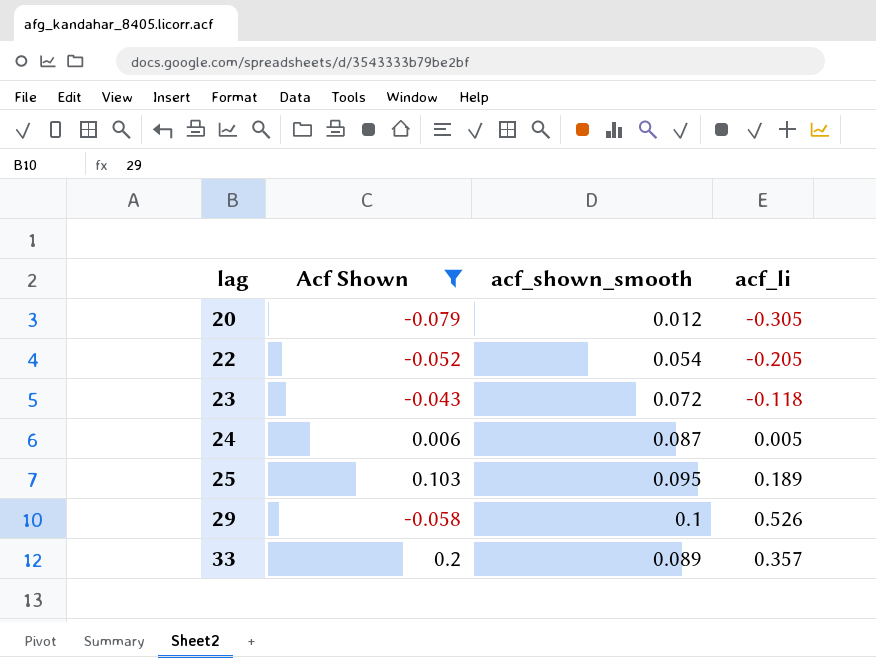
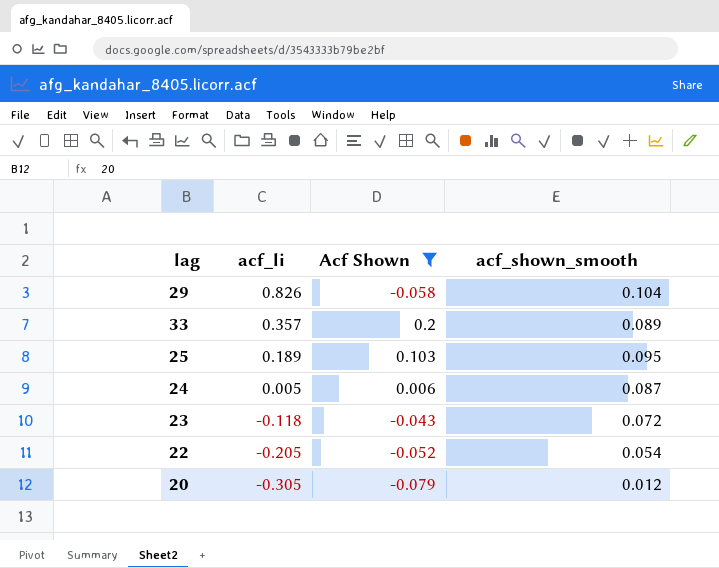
row order: lag ascending -> acf_li descending
column acf_li | position: 4 -> 2
29 | acf_li: 0.526 -> 0.826
29 | acf_shown_smooth: 0.1 -> 0.104

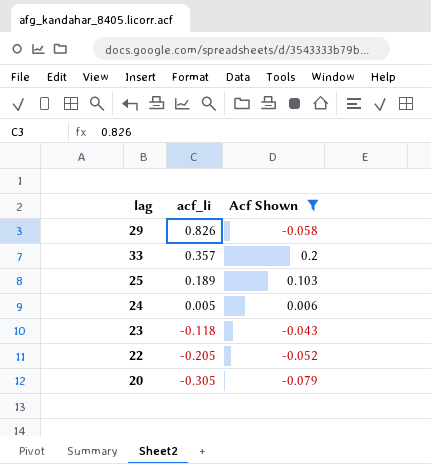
column acf_shown_smooth | position: 4 -> none

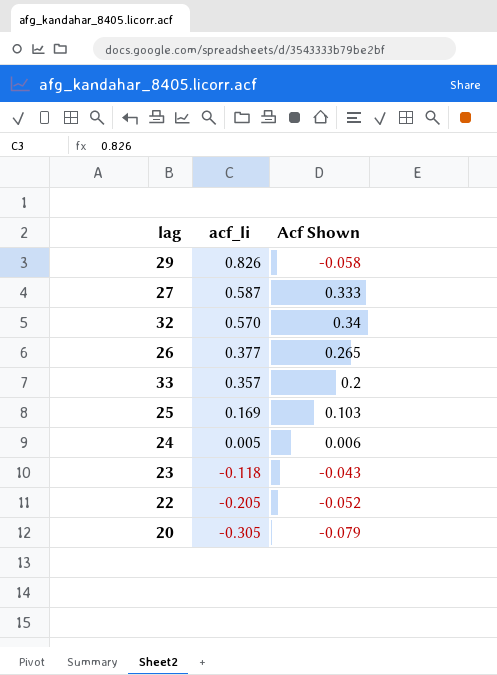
filter: Acf Shown <= 0.2 -> none
25 | acf_li: 0.189 -> 0.169

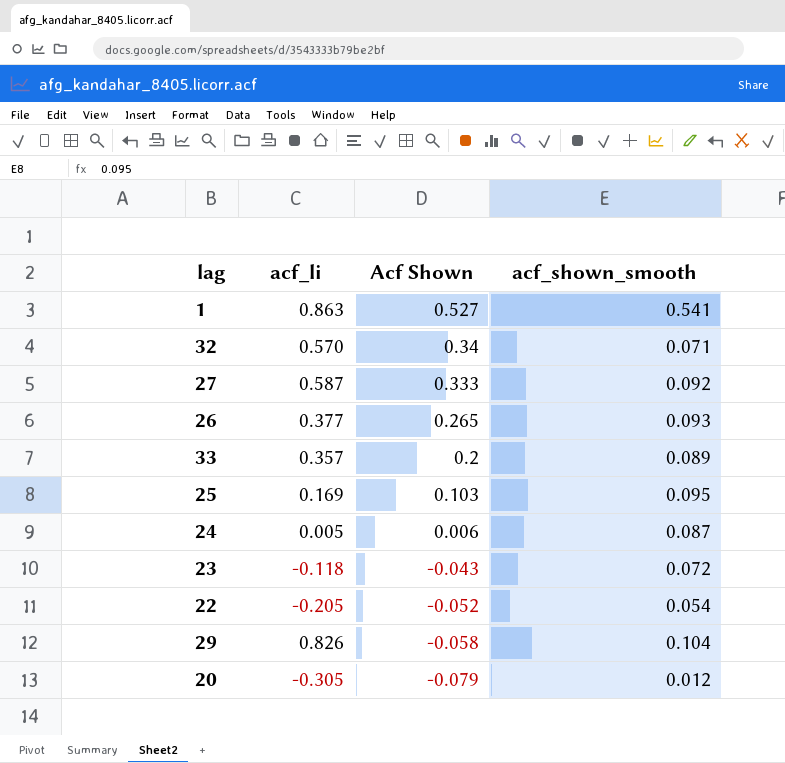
row order: acf_li descending -> Acf Shown descending
column acf_shown_smooth | position: none -> 4
row 1: none -> 0.863 | 0.527 | 0.541

